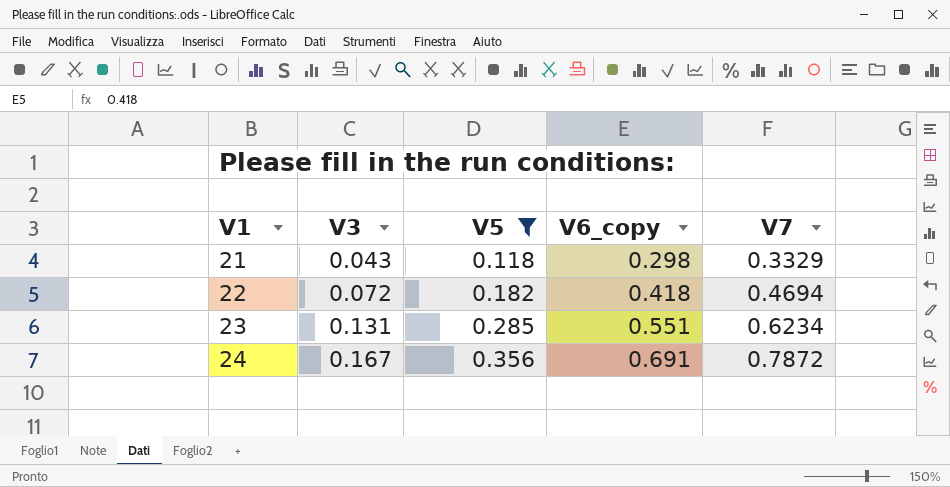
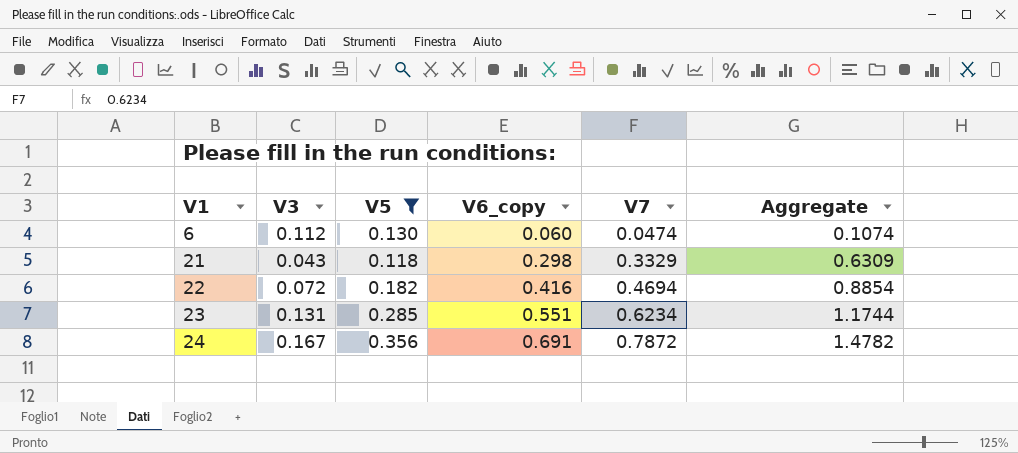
column Aggregate | formula: none -> [V6_copy] + [V7]
row 6: none -> 0.112 | 0.130 | 0.060 | 0.0474 | 0.1074
22 | V6_copy: 0.418 -> 0.416

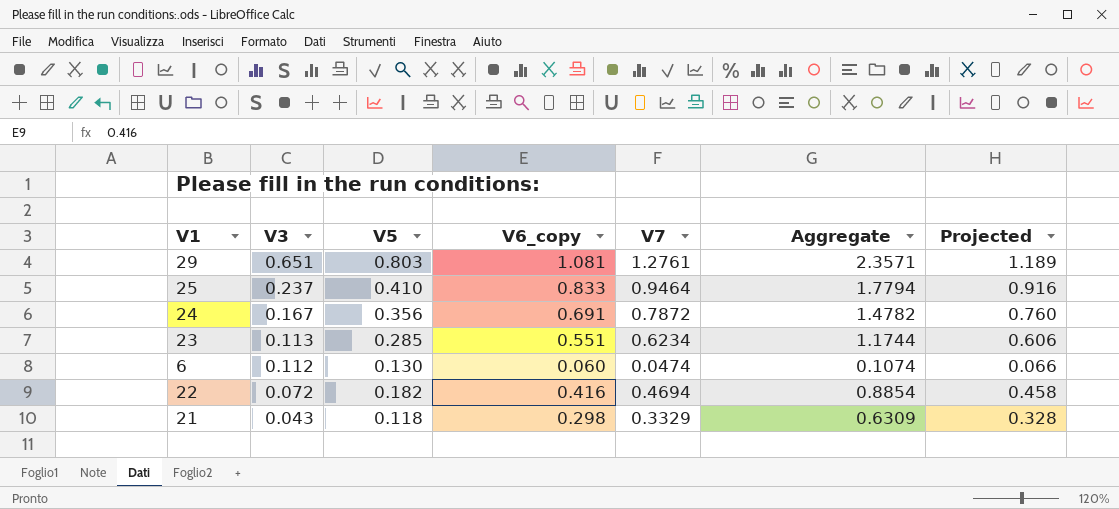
filter: V5 <= 0.356 -> none
row order: V1 ascending -> V3 descending
column Projected | formula: none -> [V6_copy] * 1.1
23 | V3: 0.131 -> 0.113

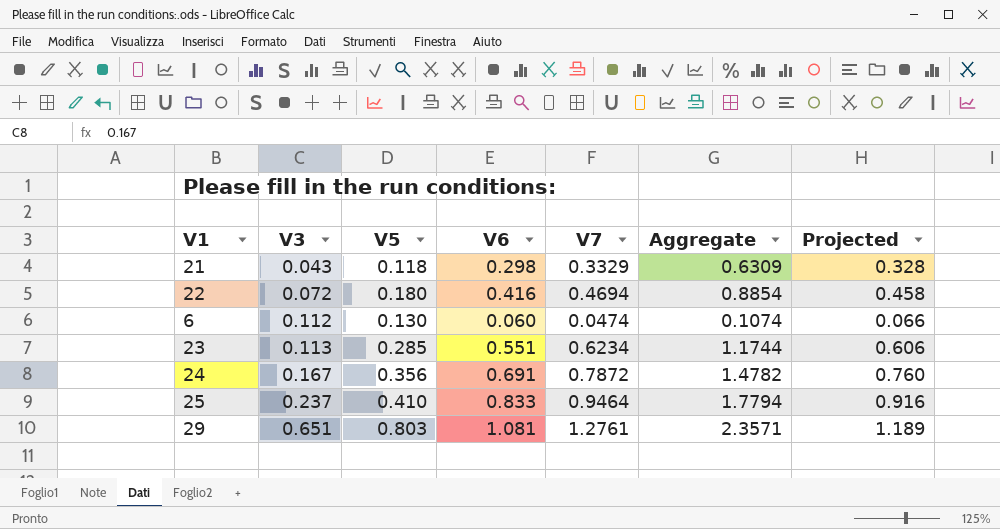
row order: V3 descending -> V3 ascending
column name: V6_copy -> V6
22 | V5: 0.182 -> 0.180

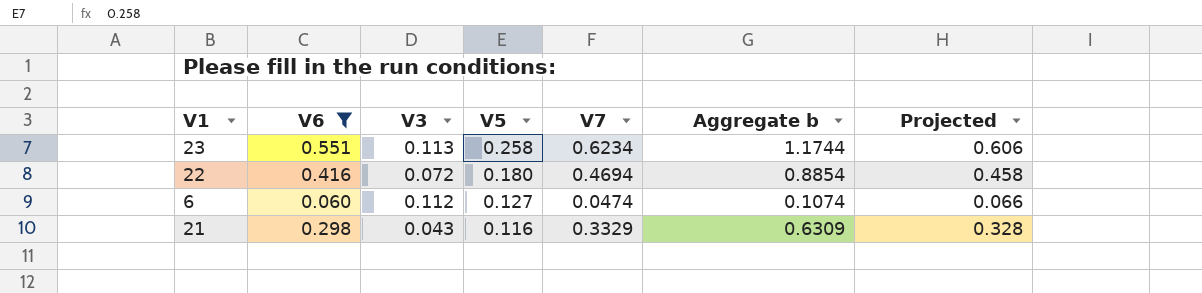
filter: none -> V6 <= 0.551
row order: V3 ascending -> V5 descending
column V6 | position: 4 -> 2
column name: Aggregate -> Aggregate b
23 | V5: 0.285 -> 0.258
6 | V5: 0.130 -> 0.127
21 | V5: 0.118 -> 0.116

